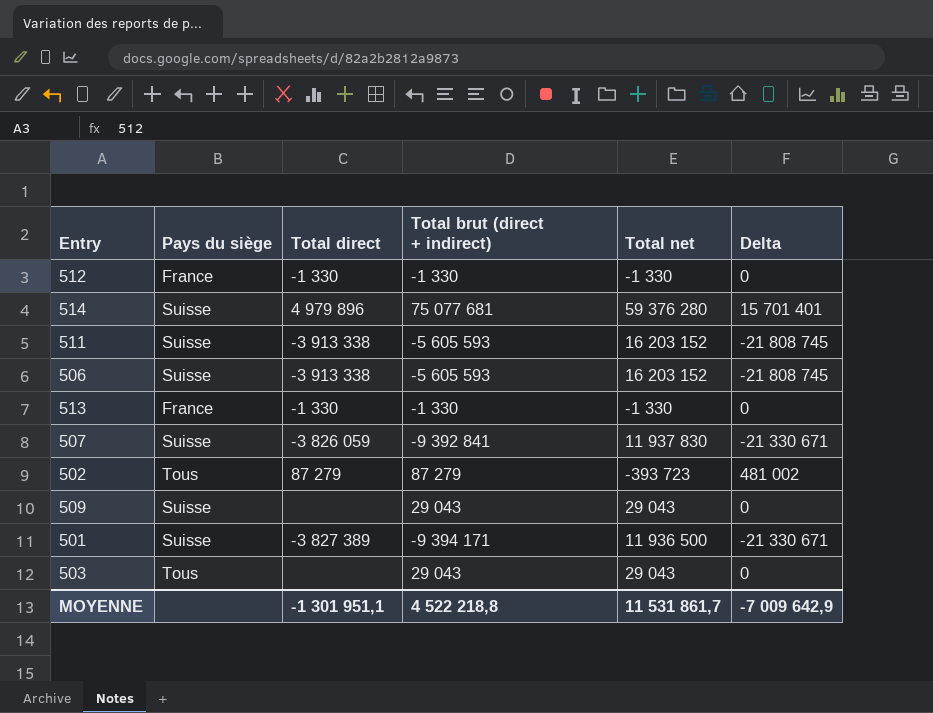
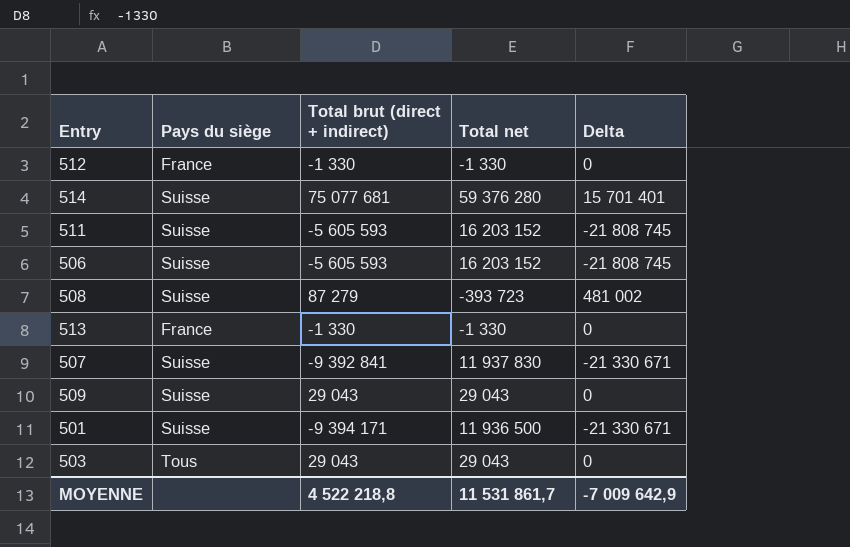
column Total direct | position: 3 -> none
row 502: Tous | 87 279 | 87 279 | -393 723 | 481 002 -> none
row 508: none -> Suisse | 87 279 | -393 723 | 481 002

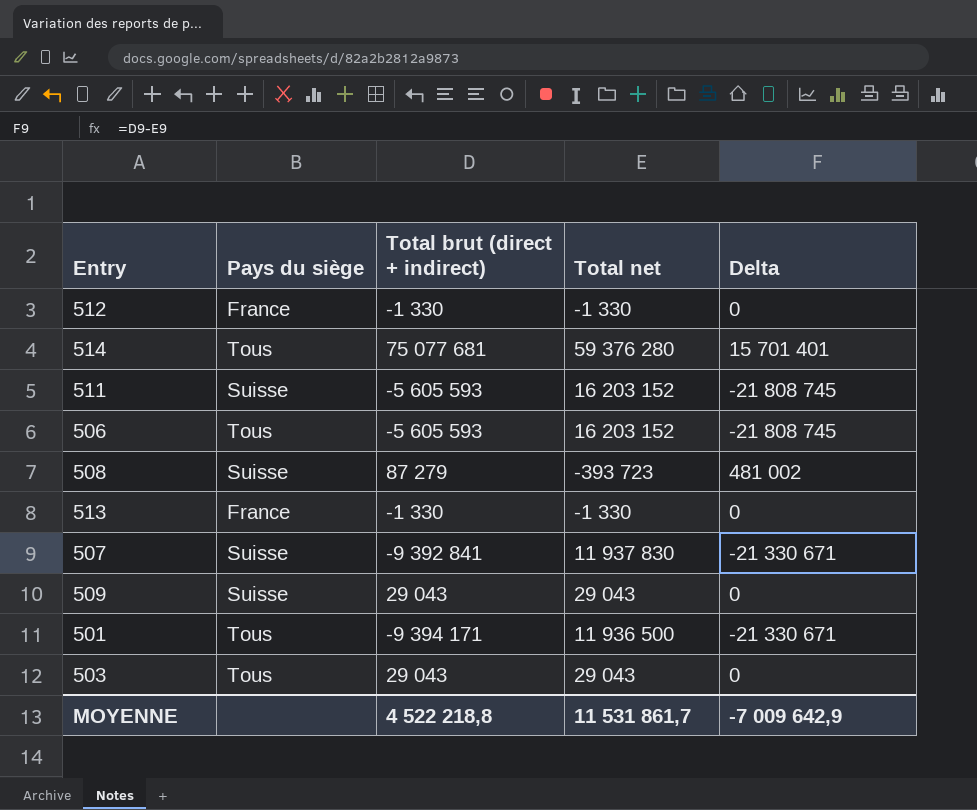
514 | Pays du siège: Suisse -> Tous
506 | Pays du siège: Suisse -> Tous
501 | Pays du siège: Suisse -> Tous

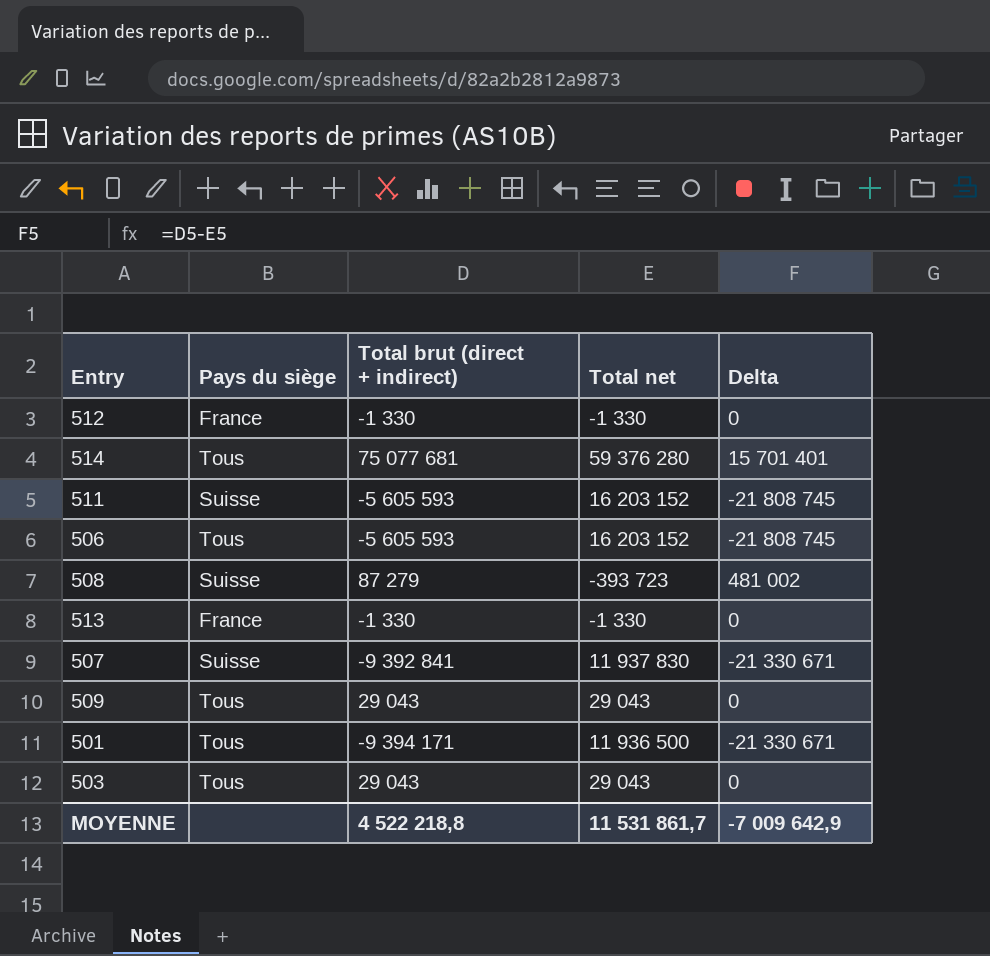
509 | Pays du siège: Suisse -> Tous

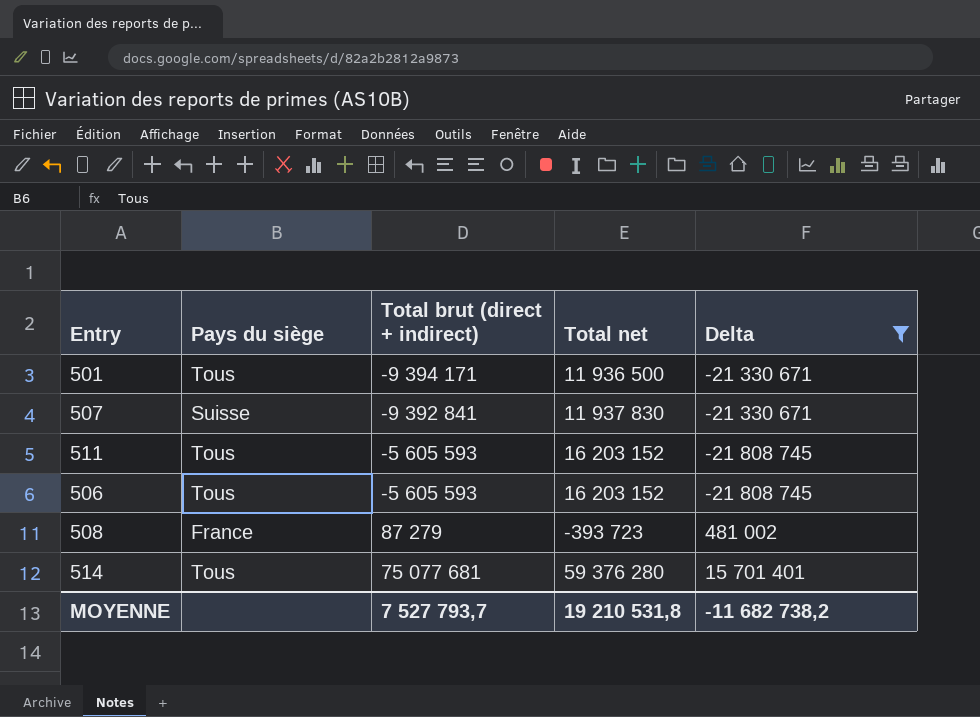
filter: none -> Delta != 0
row order: none -> Total brut (direct + indirect) ascending
511 | Pays du siège: Suisse -> Tous
508 | Pays du siège: Suisse -> France
MOYENNE | Total brut (direct + indirect): 4 522 218,8 -> 7 527 793,7
MOYENNE | Total net: 11 531 861,7 -> 19 210 531,8
MOYENNE | Delta: -7 009 642,9 -> -11 682 738,2

